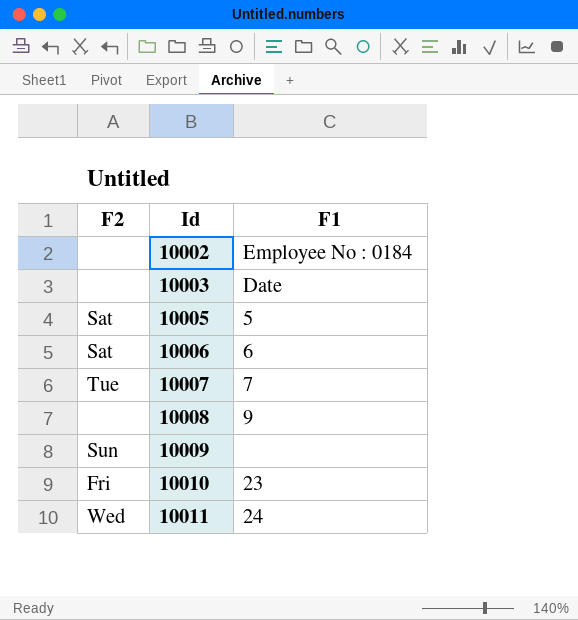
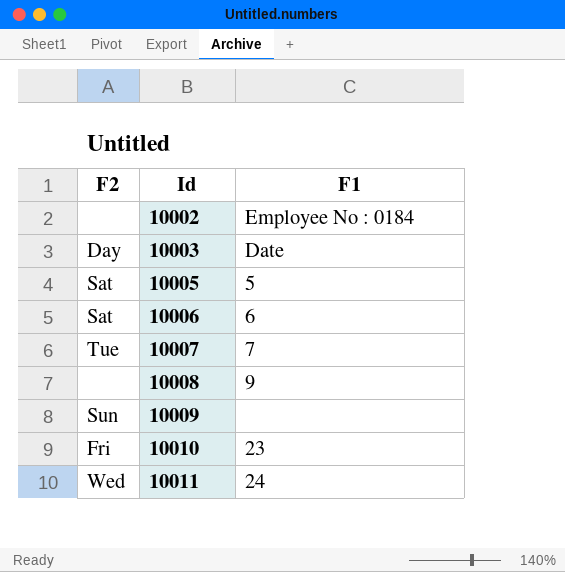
10003 | F2: none -> Day

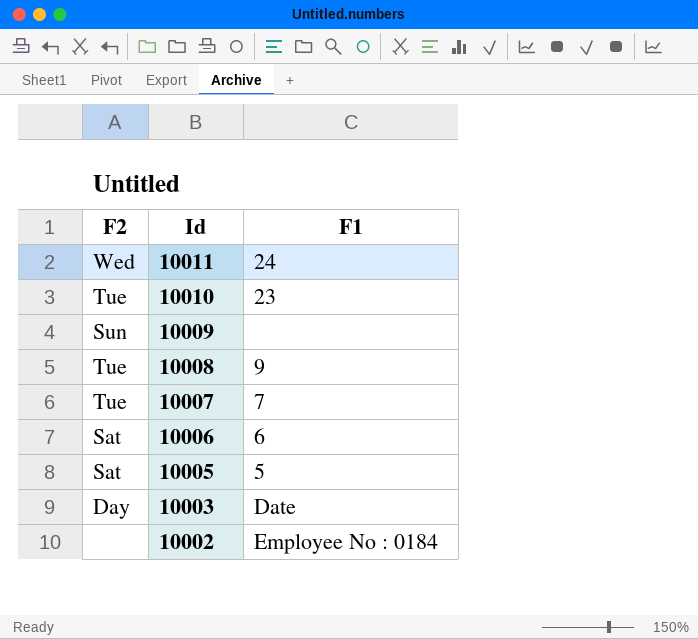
row order: Id ascending -> Id descending
10010 | F2: Fri -> Tue
10008 | F2: none -> Tue

